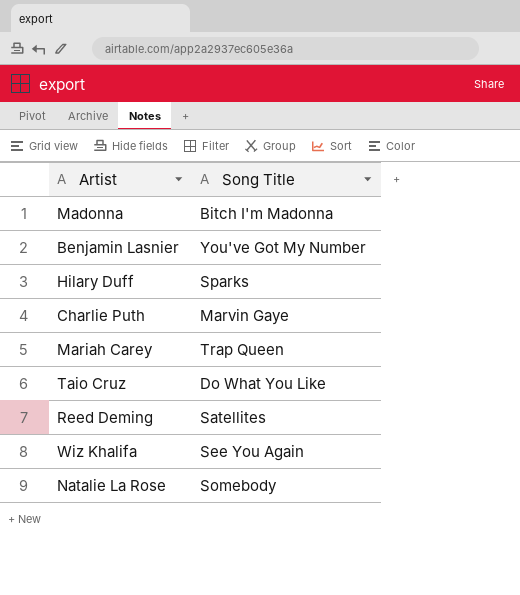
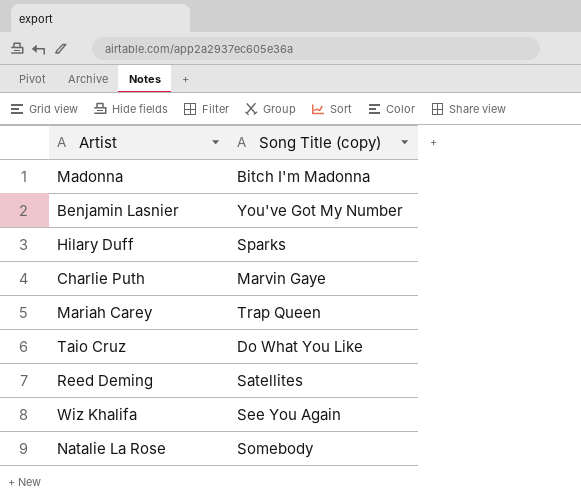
column name: Song Title -> Song Title (copy)

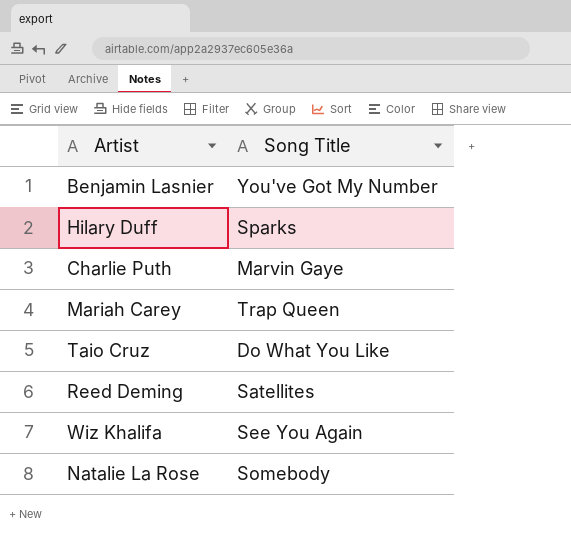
column name: Song Title (copy) -> Song Title
row Madonna: Bitch I'm Madonna -> none

